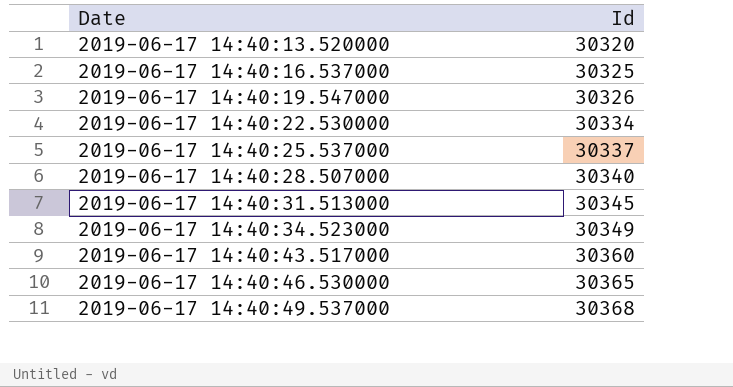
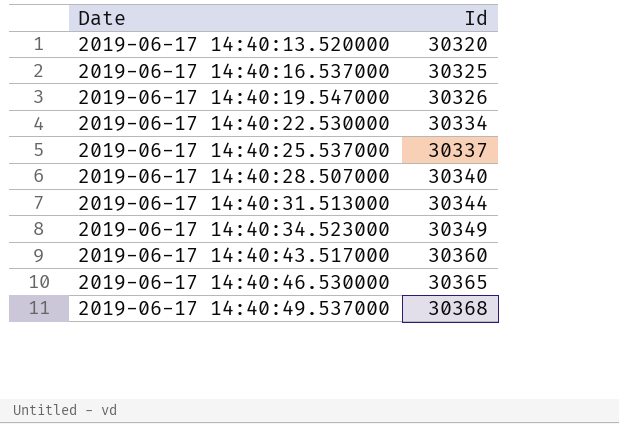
2019-06-17 14:40:31.513000 | Id: 30345 -> 30344

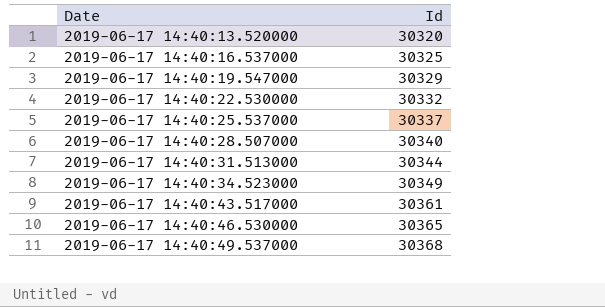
2019-06-17 14:40:19.547000 | Id: 30326 -> 30329
2019-06-17 14:40:22.530000 | Id: 30334 -> 30332
2019-06-17 14:40:43.517000 | Id: 30360 -> 30361

